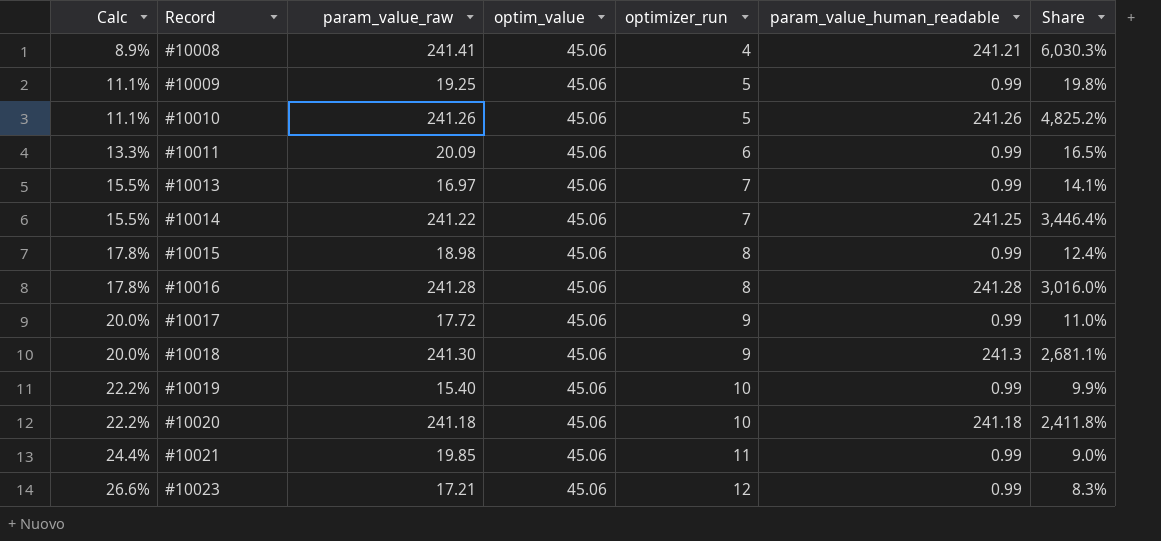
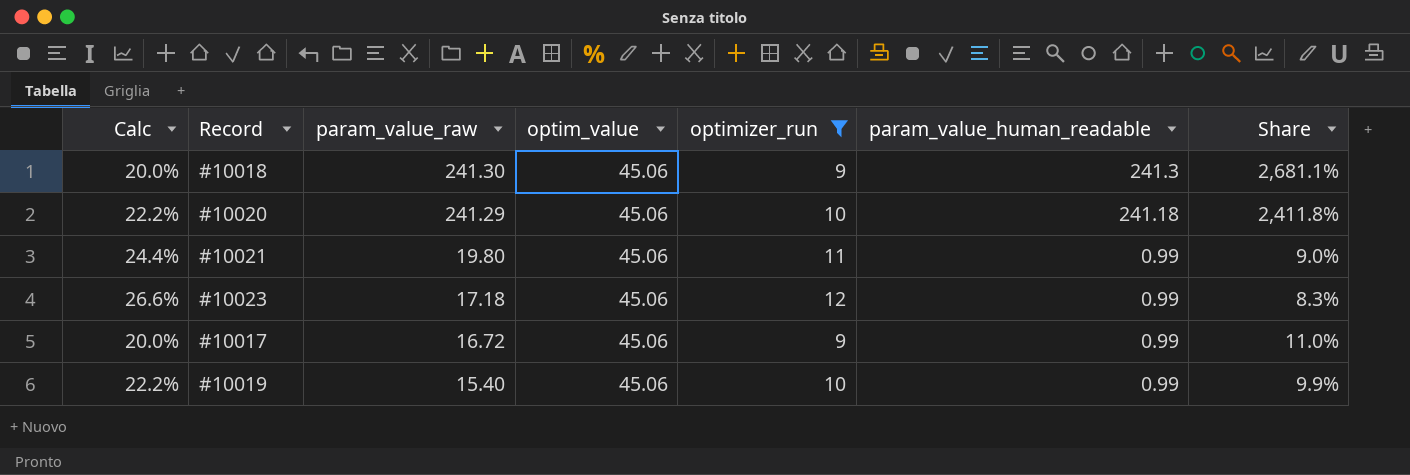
filter: none -> optimizer_run >= 9
row order: Calc ascending -> param_value_raw descending
#10020 | param_value_raw: 241.18 -> 241.29
#10021 | param_value_raw: 19.85 -> 19.80
#10023 | param_value_raw: 17.21 -> 17.18
#10017 | param_value_raw: 17.72 -> 16.72

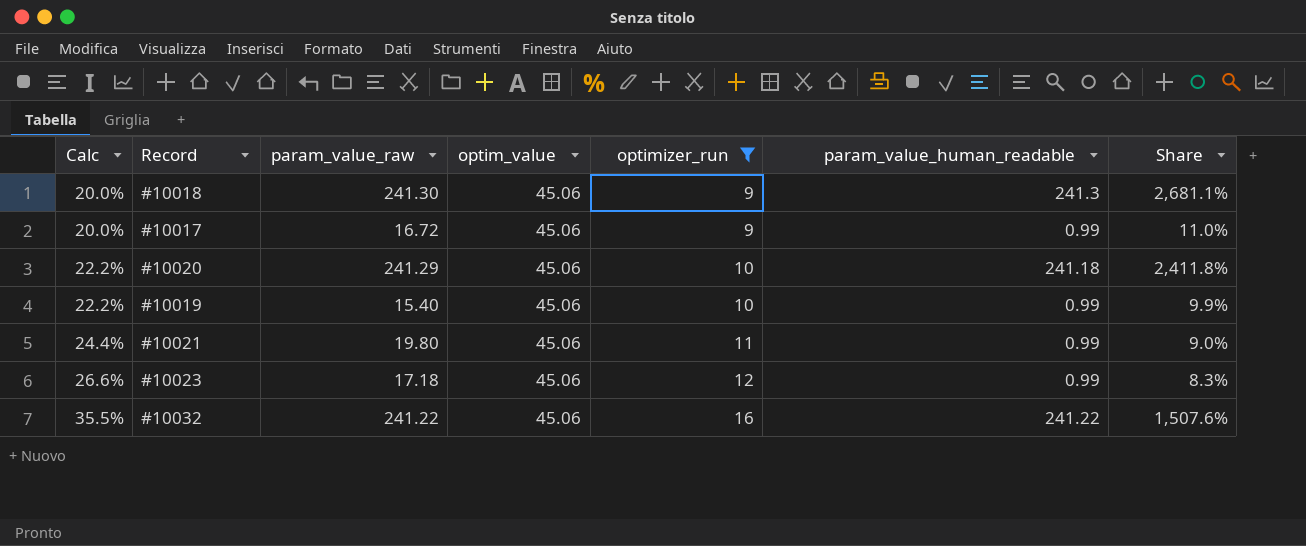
row order: param_value_raw descending -> Calc ascending
row #10032: none -> 35.5% | 241.22 | 45.06 | 16 | 241.22 | 1,507.6%

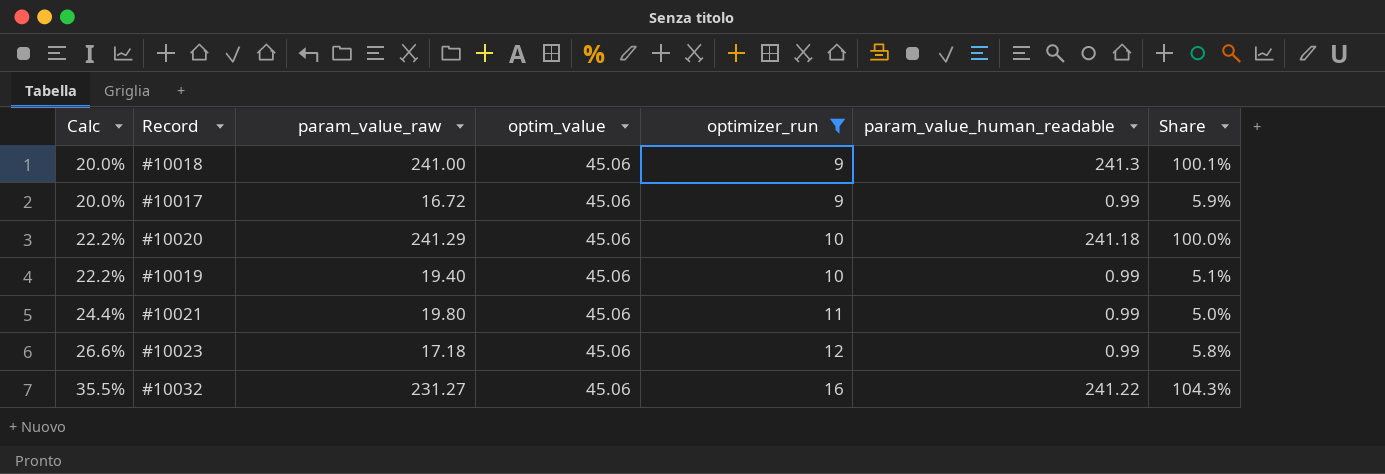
column Share | formula: [param_value_human_readable] / [optimizer_run] -> [param_value_human_readable] / [param_value_raw]
#10018 | param_value_raw: 241.30 -> 241.00
#10019 | param_value_raw: 15.40 -> 19.40
#10032 | param_value_raw: 241.22 -> 231.27

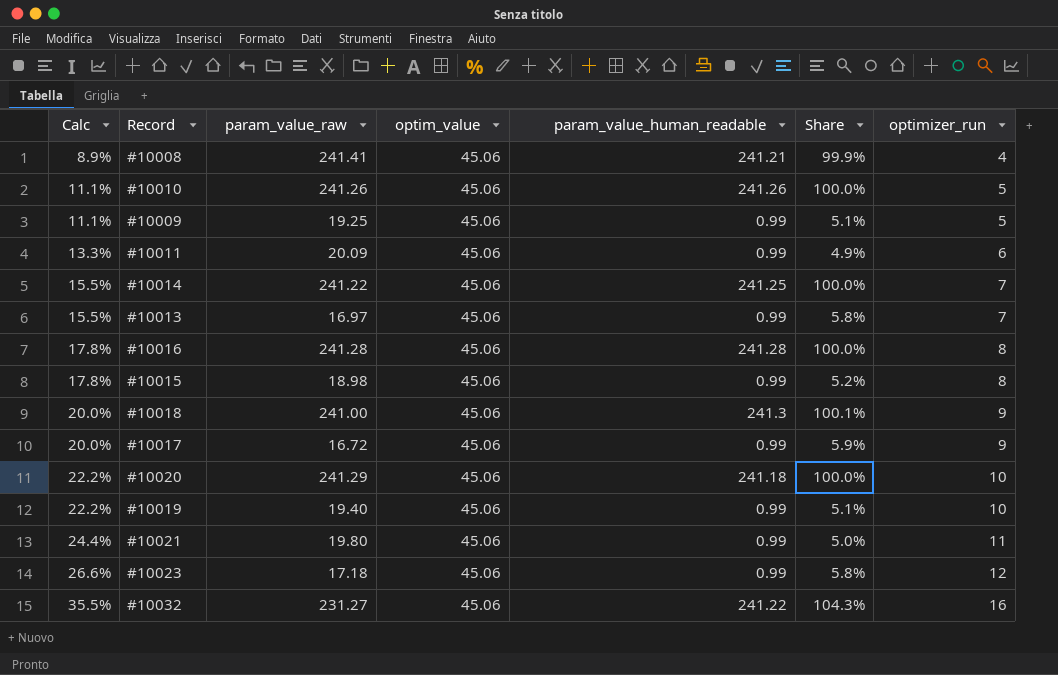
filter: optimizer_run >= 9 -> none
column optimizer_run | position: 5 -> 7

